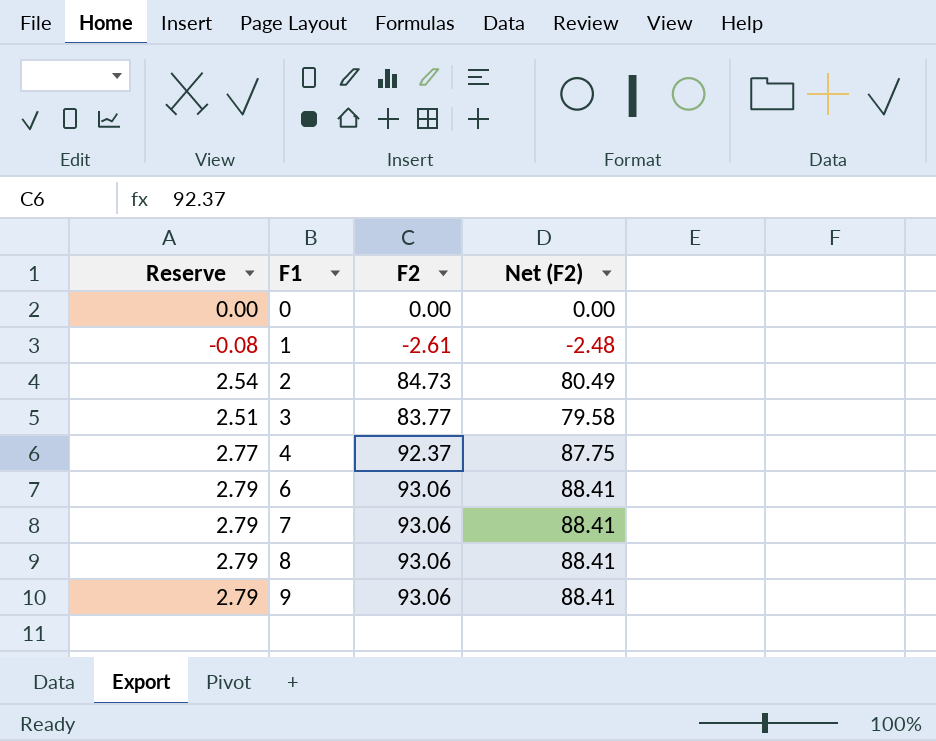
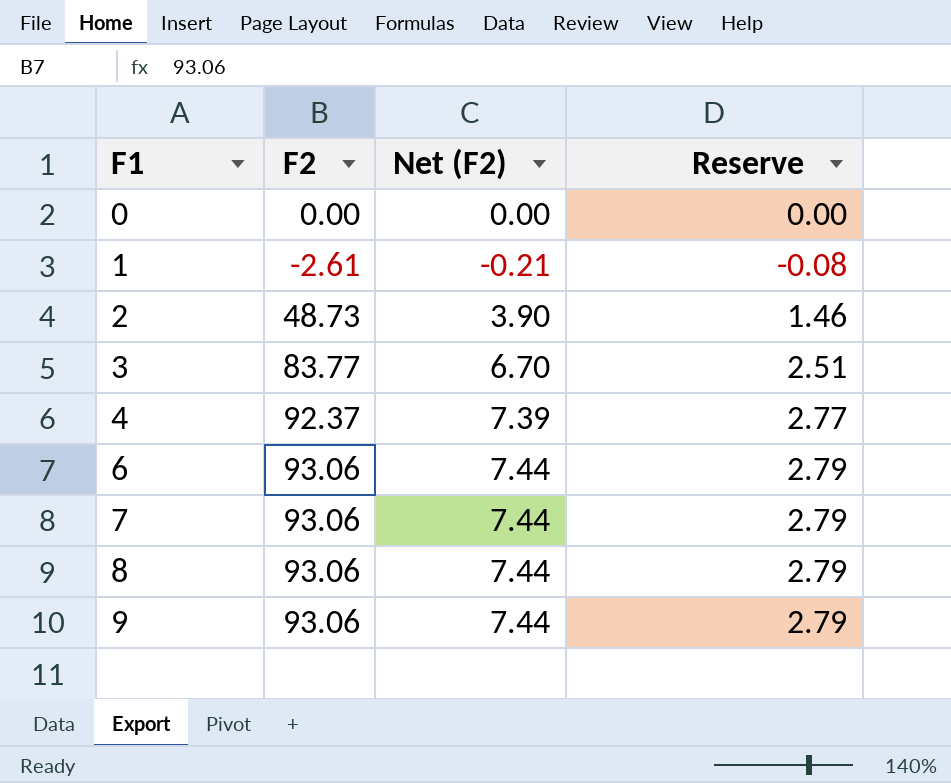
column Net (F2) | formula: [F2] * 0.95 -> [F2] * 0.08
column Reserve | position: 1 -> 4
2 | F2: 84.73 -> 48.73
2 | Reserve: 2.54 -> 1.46

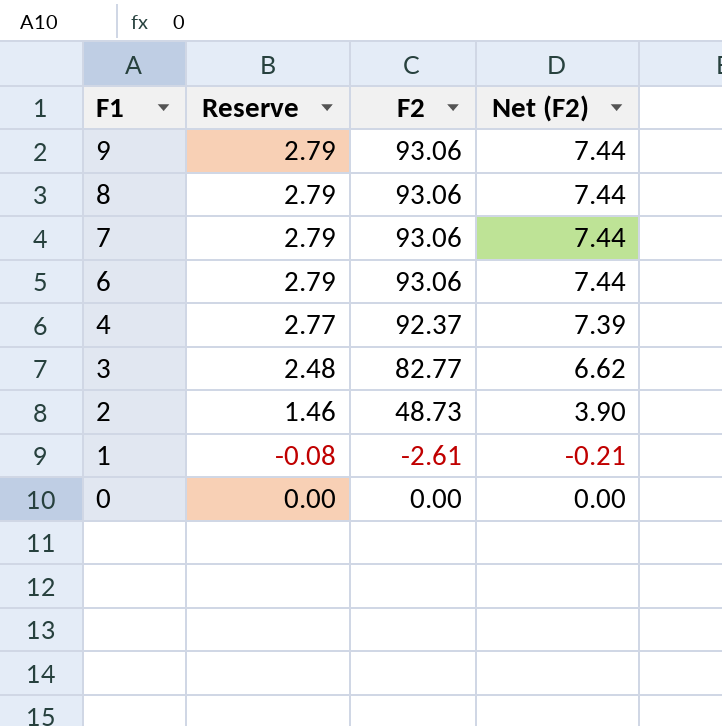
row order: F1 ascending -> F1 descending
column Reserve | position: 4 -> 2
3 | Reserve: 2.51 -> 2.48
3 | F2: 83.77 -> 82.77
3 | Net (F2): 6.70 -> 6.62

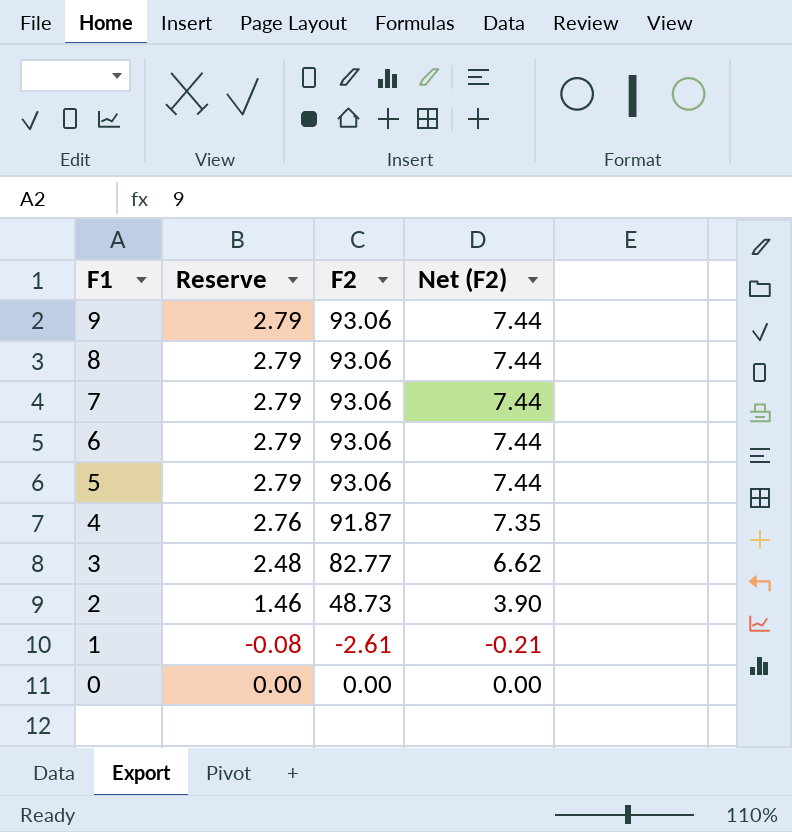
row 5: none -> 2.79 | 93.06 | 7.44
4 | Reserve: 2.77 -> 2.76
4 | F2: 92.37 -> 91.87
4 | Net (F2): 7.39 -> 7.35

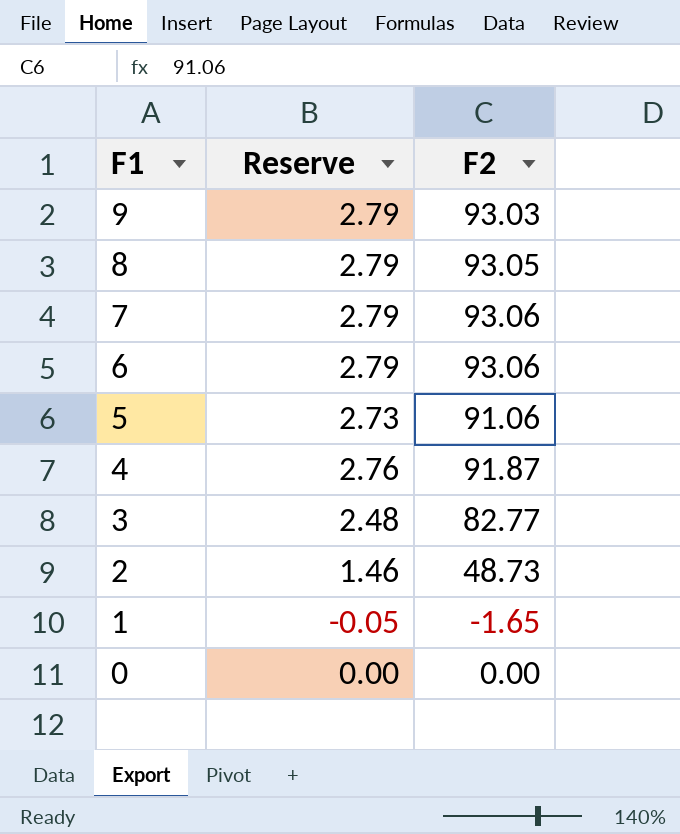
column Net (F2) | formula: [F2] * 0.08 -> none
9 | F2: 93.06 -> 93.03
8 | F2: 93.06 -> 93.05
5 | Reserve: 2.79 -> 2.73
5 | F2: 93.06 -> 91.06
1 | Reserve: -0.08 -> -0.05
1 | F2: -2.61 -> -1.65

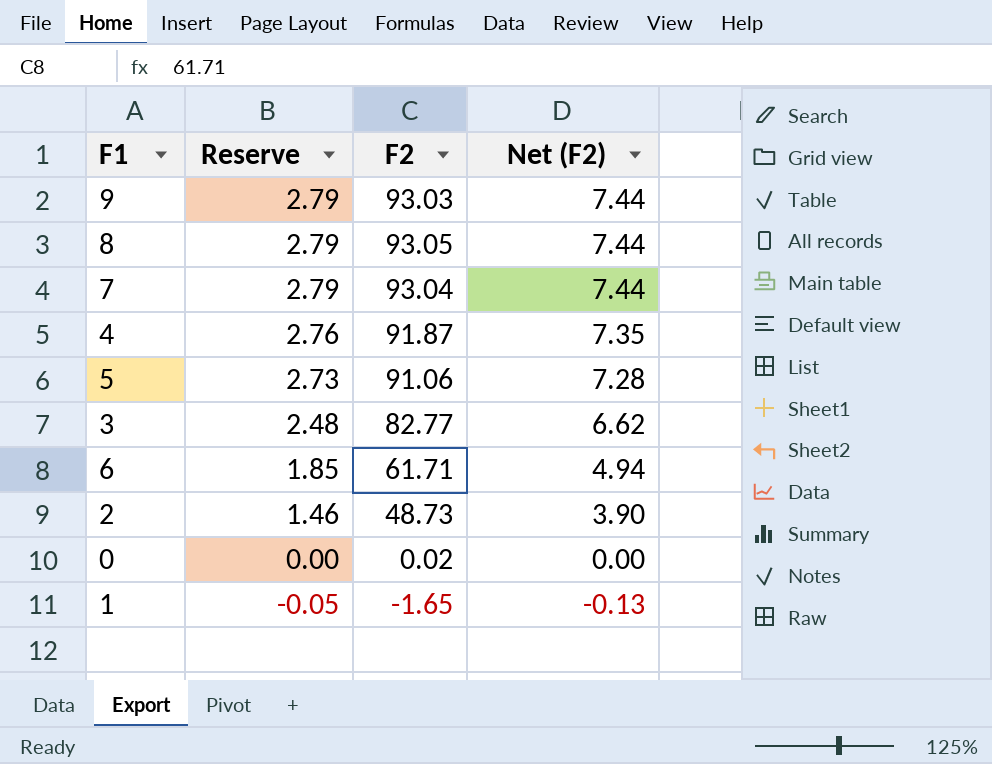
row order: F1 descending -> Reserve descending
column Net (F2) | formula: none -> [F2] * 0.08
7 | F2: 93.06 -> 93.04
6 | Reserve: 2.79 -> 1.85
6 | F2: 93.06 -> 61.71
0 | F2: 0.00 -> 0.02

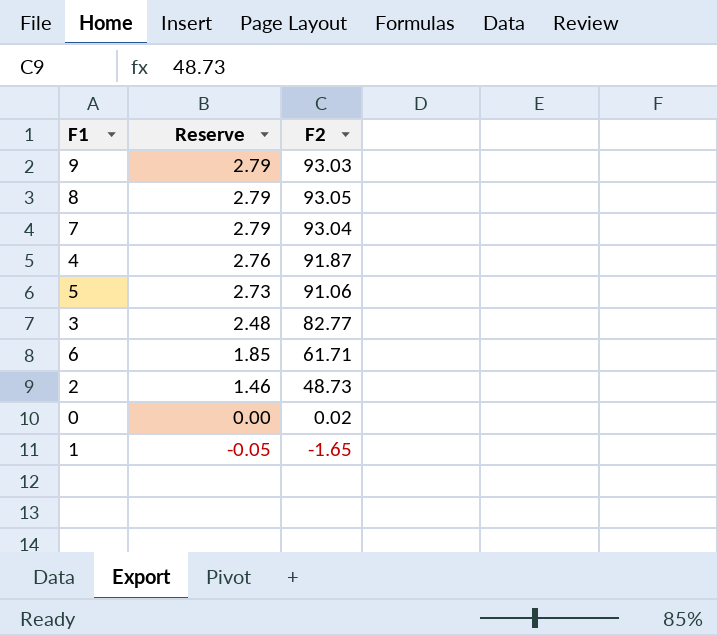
column Net (F2) | formula: [F2] * 0.08 -> none

